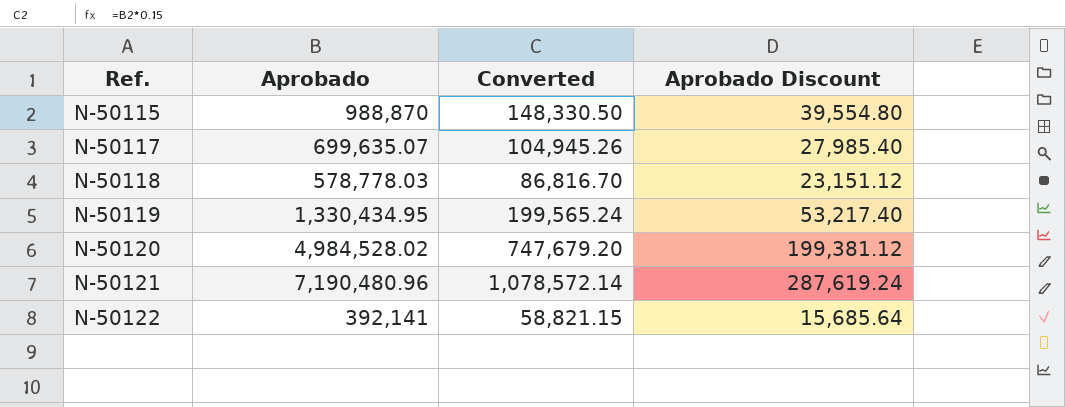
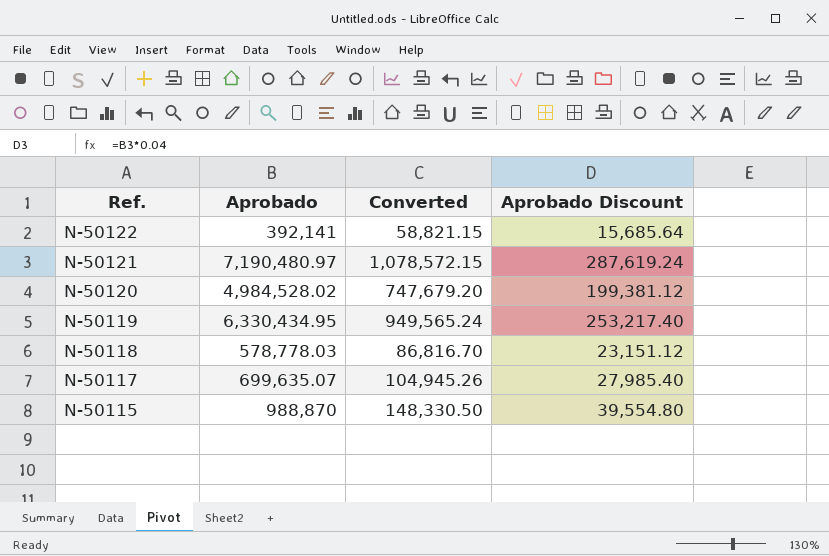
row order: Ref. ascending -> Ref. descending
N-50121 | Aprobado: 7,190,480.96 -> 7,190,480.97
N-50121 | Converted: 1,078,572.14 -> 1,078,572.15
N-50119 | Aprobado: 1,330,434.95 -> 6,330,434.95
N-50119 | Converted: 199,565.24 -> 949,565.24
N-50119 | Aprobado Discount: 53,217.40 -> 253,217.40

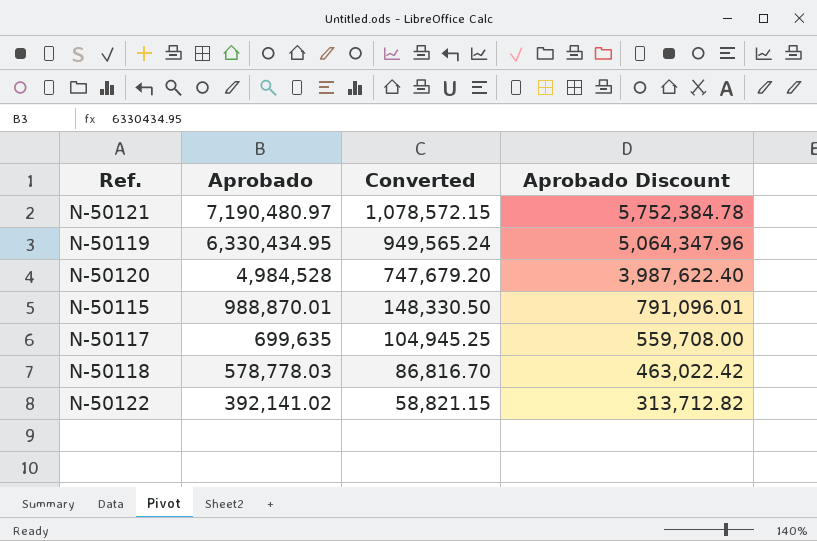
row order: Ref. descending -> Aprobado descending
column Aprobado Discount | formula: [Aprobado] * 0.04 -> [Aprobado] * 0.8
N-50120 | Aprobado: 4,984,528.02 -> 4,984,528
N-50115 | Aprobado: 988,870 -> 988,870.01
N-50117 | Aprobado: 699,635.07 -> 699,635
N-50117 | Converted: 104,945.26 -> 104,945.25
N-50122 | Aprobado: 392,141 -> 392,141.02

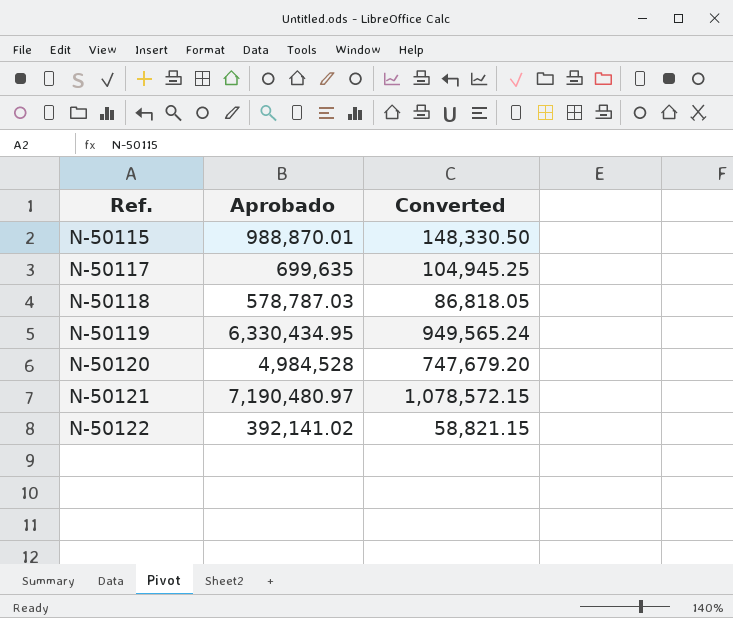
row order: Aprobado descending -> Ref. ascending
column Aprobado Discount | formula: [Aprobado] * 0.8 -> none
N-50118 | Aprobado: 578,778.03 -> 578,787.03
N-50118 | Converted: 86,816.70 -> 86,818.05

